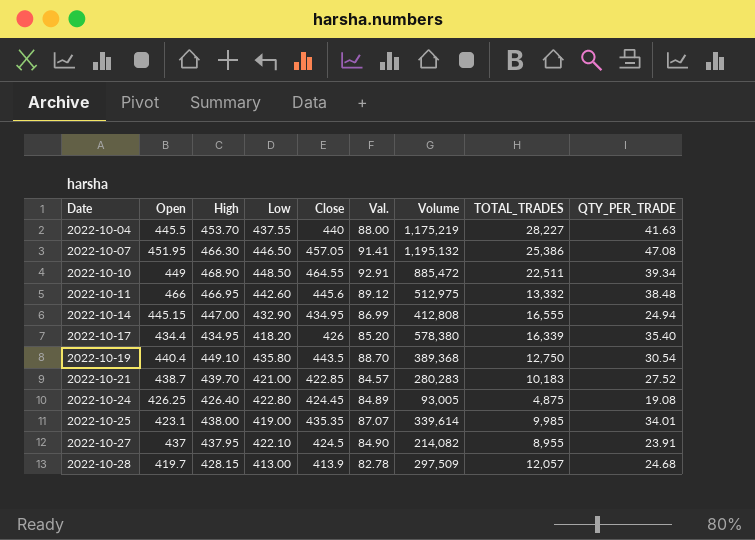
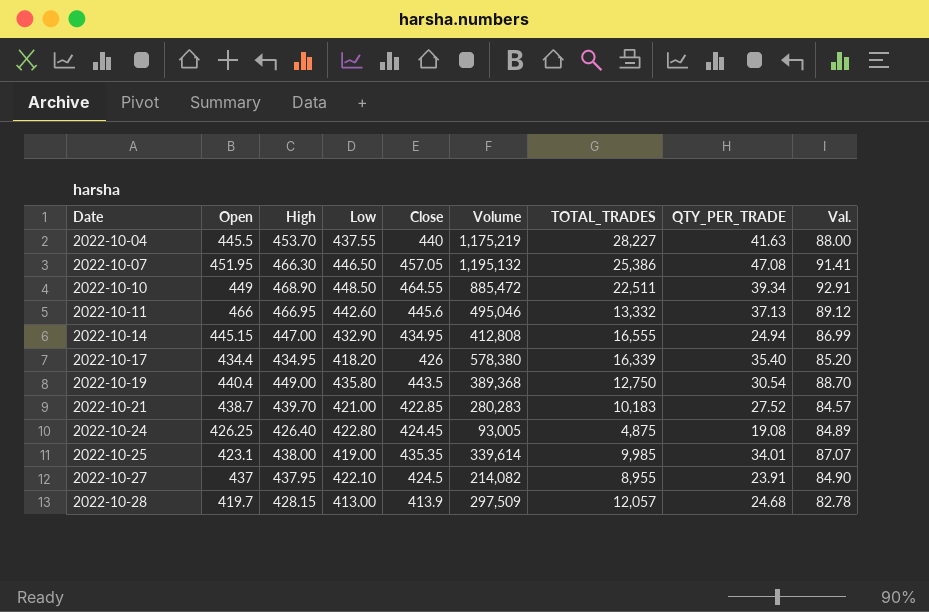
column Val. | position: 6 -> 9
2022-10-11 | Volume: 512,975 -> 495,046
2022-10-11 | QTY_PER_TRADE: 38.48 -> 37.13
2022-10-19 | High: 449.10 -> 449.00

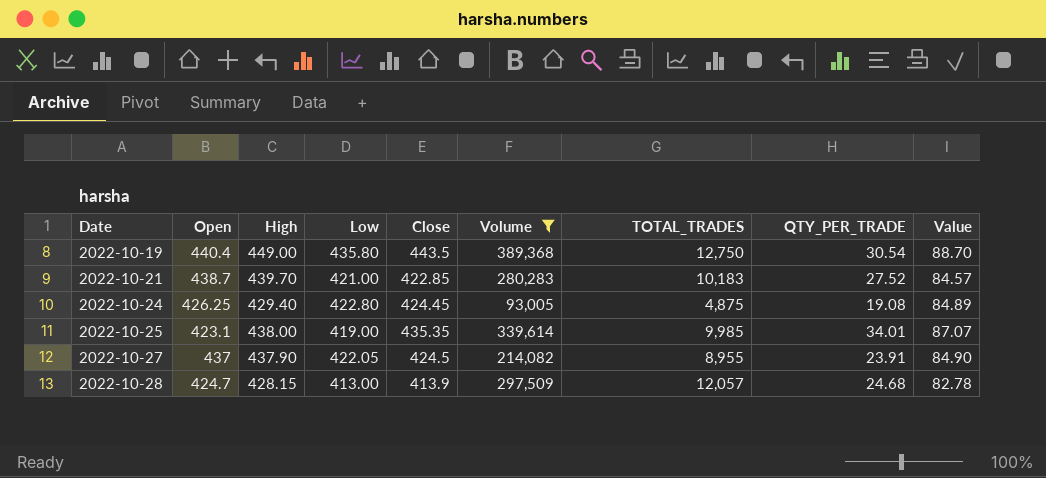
filter: none -> Volume <= 389,368
column name: Val. -> Value
2022-10-24 | High: 426.40 -> 429.40
2022-10-27 | High: 437.95 -> 437.90
2022-10-27 | Low: 422.10 -> 422.05
2022-10-28 | Open: 419.7 -> 424.7

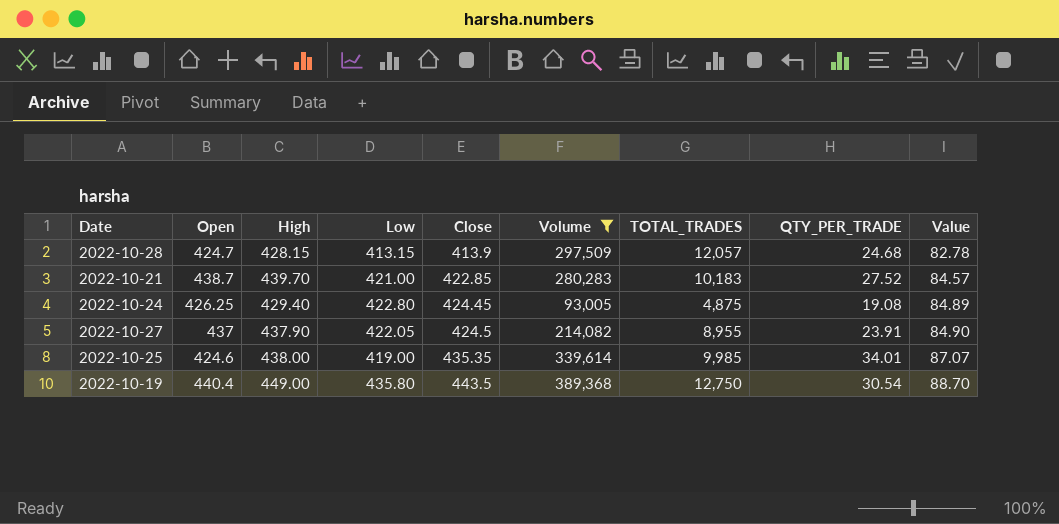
row order: Date ascending -> Close ascending
2022-10-28 | Low: 413.00 -> 413.15
2022-10-25 | Open: 423.1 -> 424.6

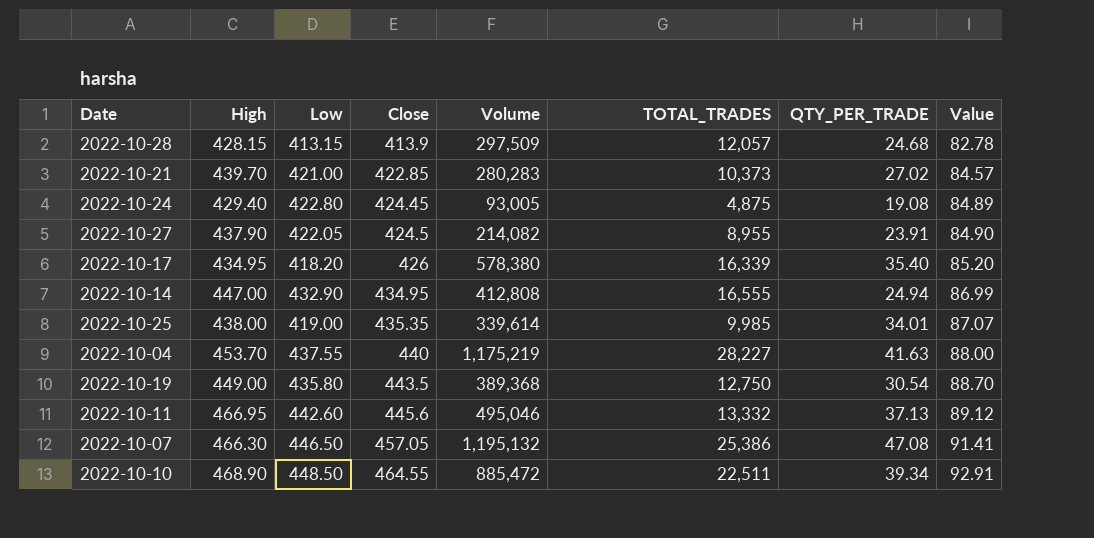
filter: Volume <= 389,368 -> none
column Open | position: 2 -> none
2022-10-21 | TOTAL_TRADES: 10,183 -> 10,373
2022-10-21 | QTY_PER_TRADE: 27.52 -> 27.02

